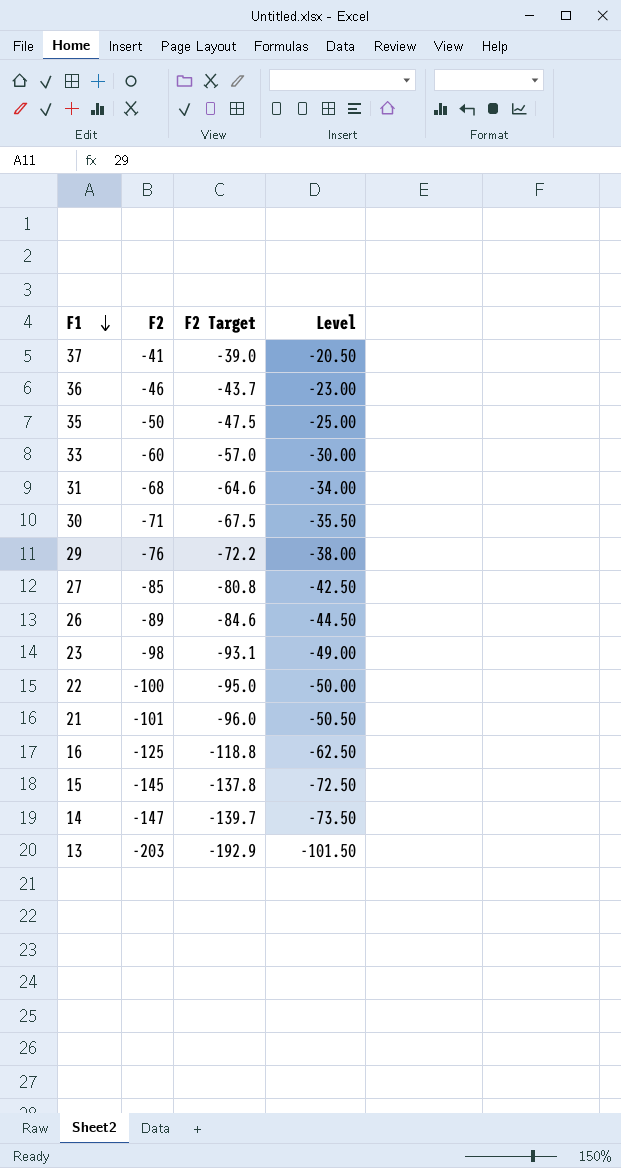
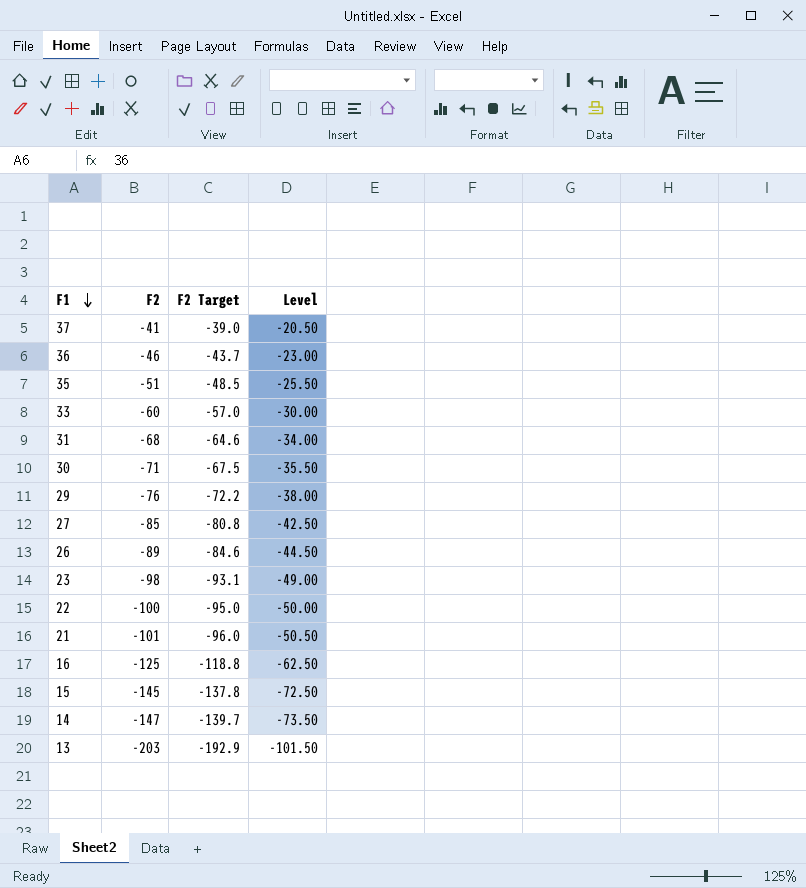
35 | F2: -50 -> -51
35 | F2 Target: -47.5 -> -48.5
35 | Level: -25.00 -> -25.50

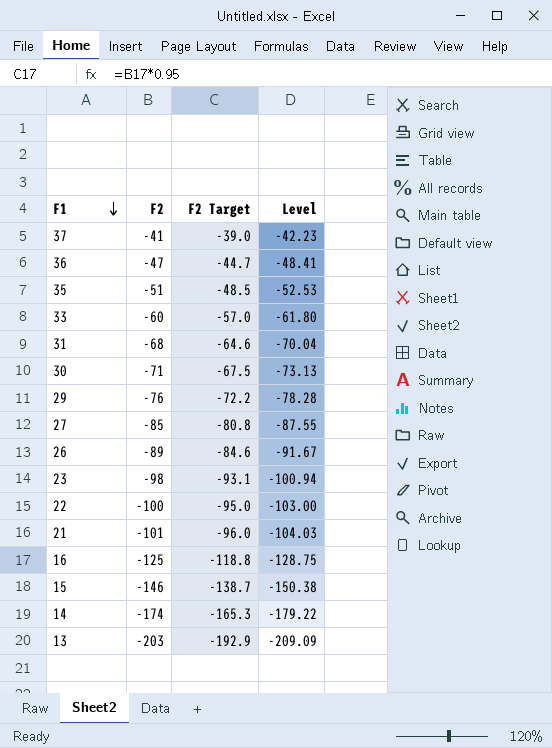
column Level | formula: [F2] * 0.5 -> [F2] * 1.03
36 | F2: -46 -> -47
36 | F2 Target: -43.7 -> -44.7
15 | F2: -145 -> -146
15 | F2 Target: -137.8 -> -138.7
14 | F2: -147 -> -174
14 | F2 Target: -139.7 -> -165.3

